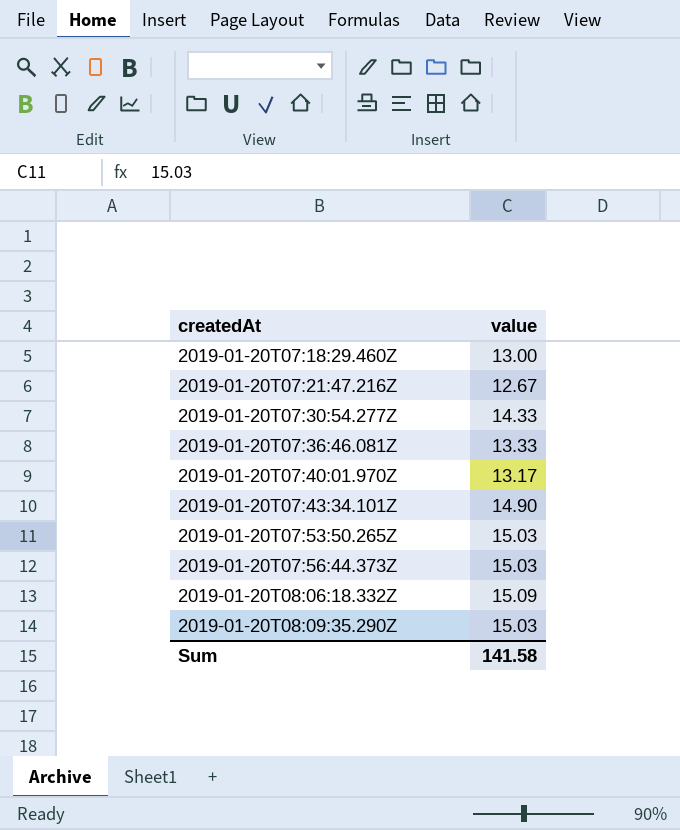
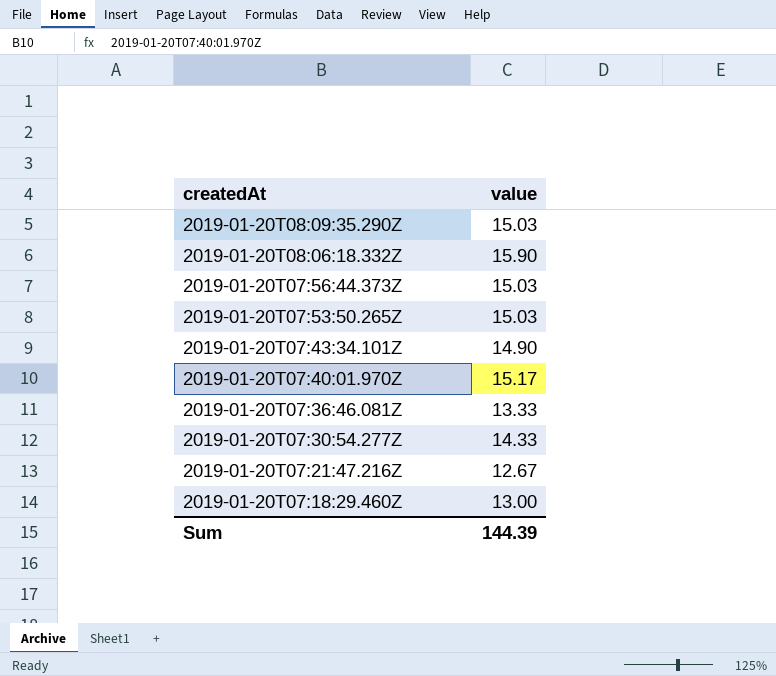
row order: createdAt ascending -> createdAt descending
2019-01-20T08:06:18.332Z | value: 15.09 -> 15.90
2019-01-20T07:40:01.970Z | value: 13.17 -> 15.17
Sum | value: 141.58 -> 144.39

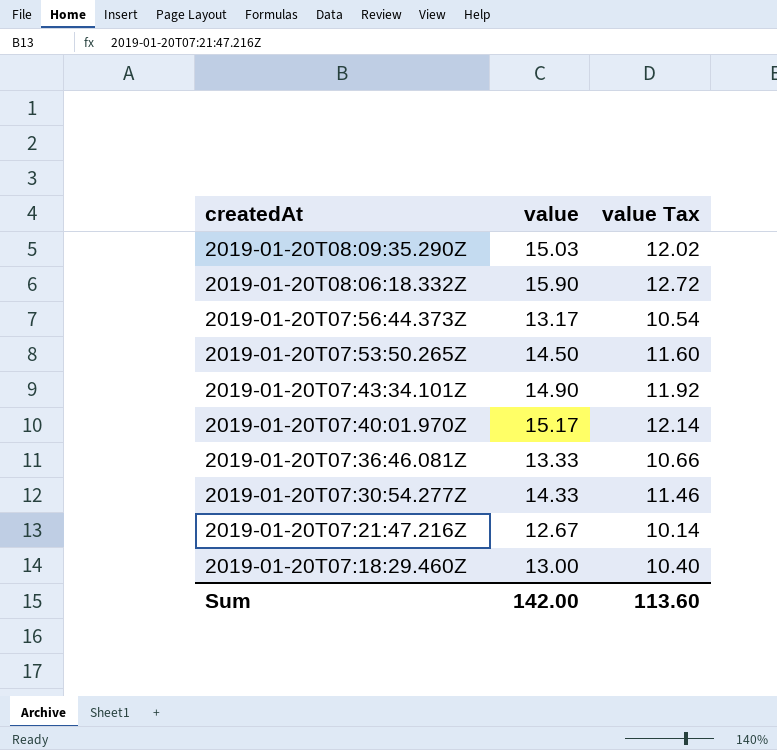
column value Tax | formula: none -> [value] * 0.8
2019-01-20T07:56:44.373Z | value: 15.03 -> 13.17
2019-01-20T07:53:50.265Z | value: 15.03 -> 14.50
Sum | value: 144.39 -> 142.00

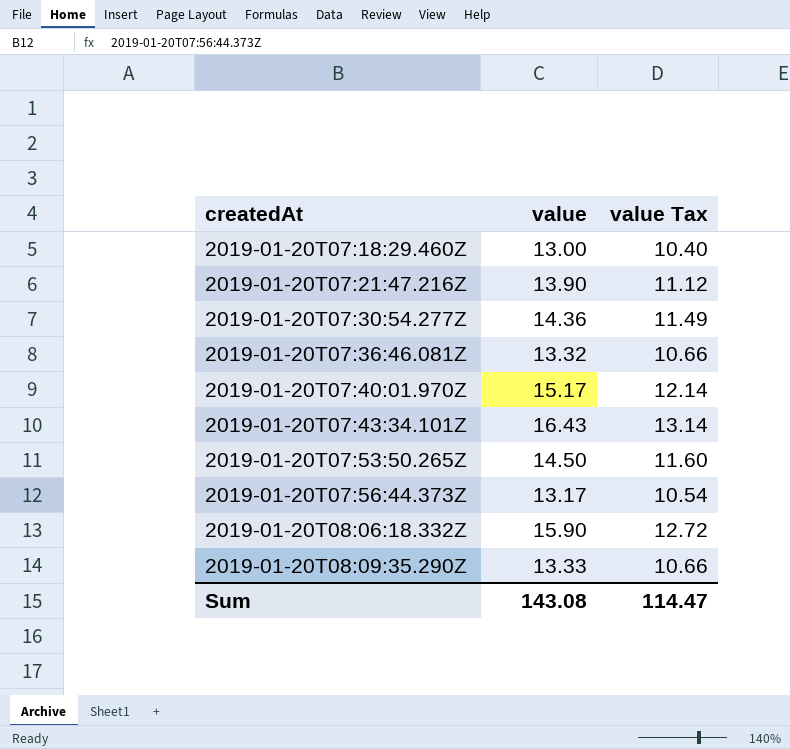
row order: createdAt descending -> createdAt ascending
2019-01-20T07:21:47.216Z | value: 12.67 -> 13.90
2019-01-20T07:21:47.216Z | value Tax: 10.14 -> 11.12
2019-01-20T07:30:54.277Z | value: 14.33 -> 14.36
2019-01-20T07:30:54.277Z | value Tax: 11.46 -> 11.49
2019-01-20T07:36:46.081Z | value: 13.33 -> 13.32
2019-01-20T07:43:34.101Z | value: 14.90 -> 16.43
2019-01-20T07:43:34.101Z | value Tax: 11.92 -> 13.14
2019-01-20T08:09:35.290Z | value: 15.03 -> 13.33
2019-01-20T08:09:35.290Z | value Tax: 12.02 -> 10.66
Sum | value: 142.00 -> 143.08
Sum | value Tax: 113.60 -> 114.47

